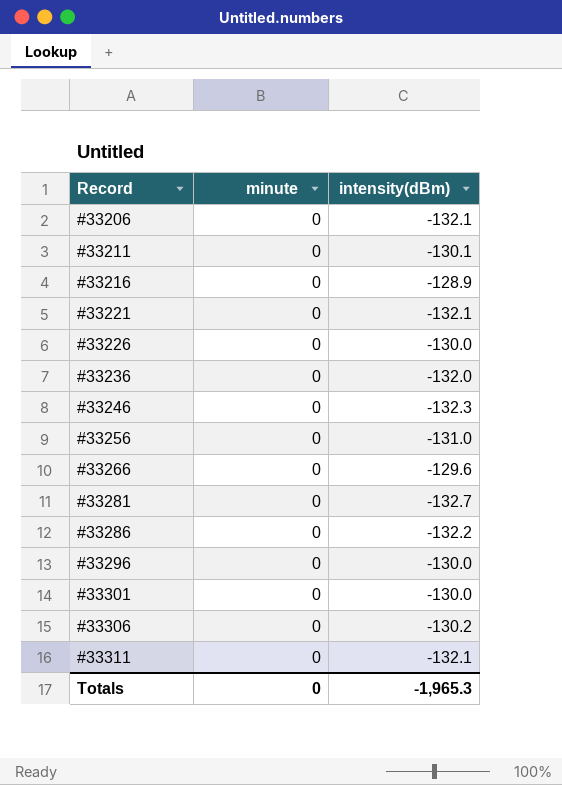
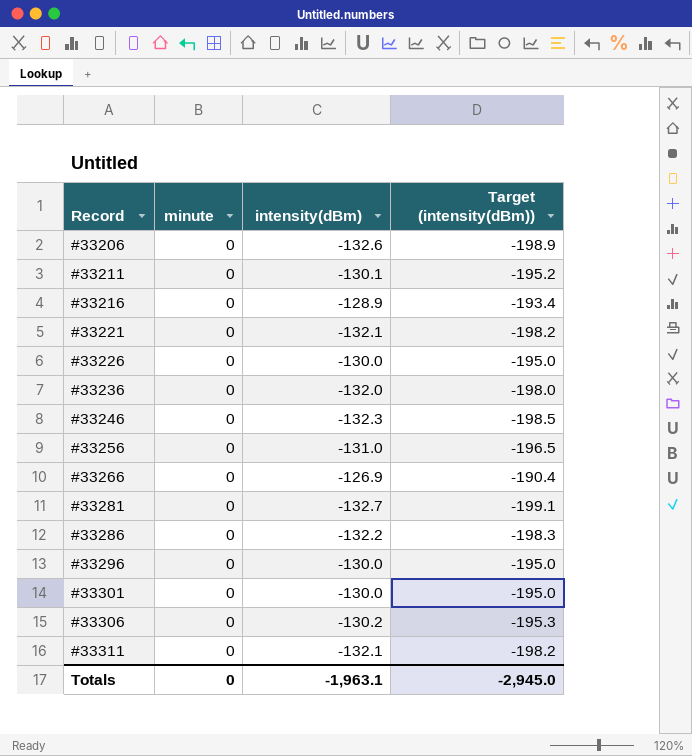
column Target (intensity(dBm)) | formula: none -> [intensity(dBm)] * 1.5
#33206 | intensity(dBm): -132.1 -> -132.6
#33266 | intensity(dBm): -129.6 -> -126.9
Totals | intensity(dBm): -1,965.3 -> -1,963.1

